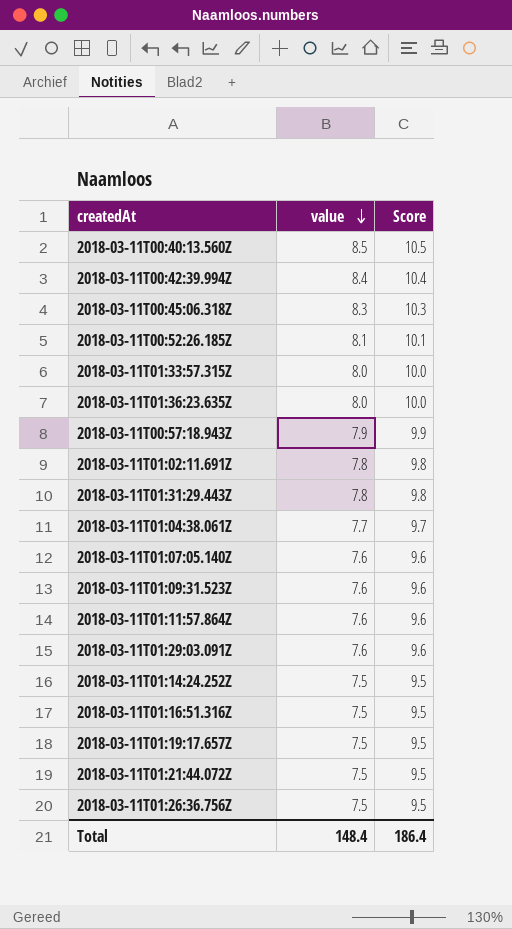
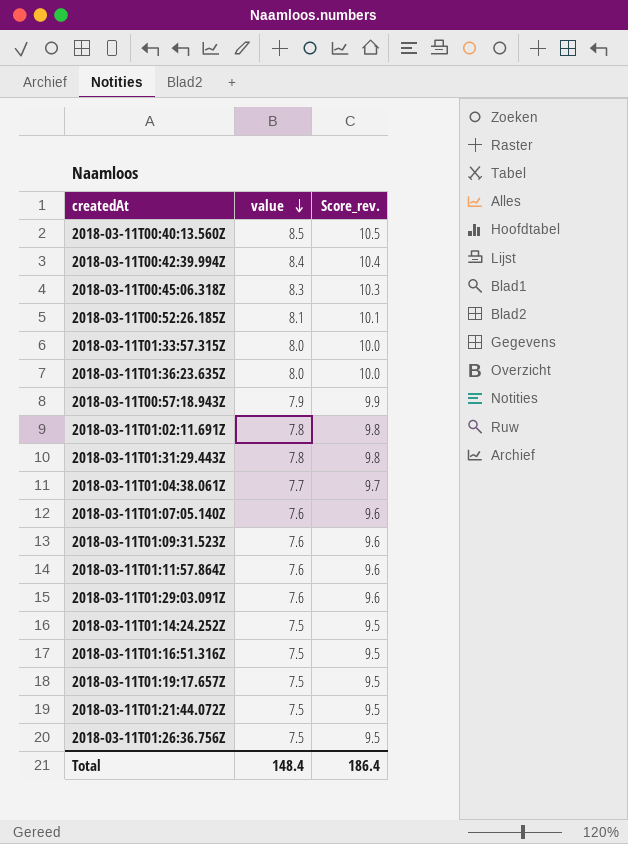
column name: Score -> Score_rev.

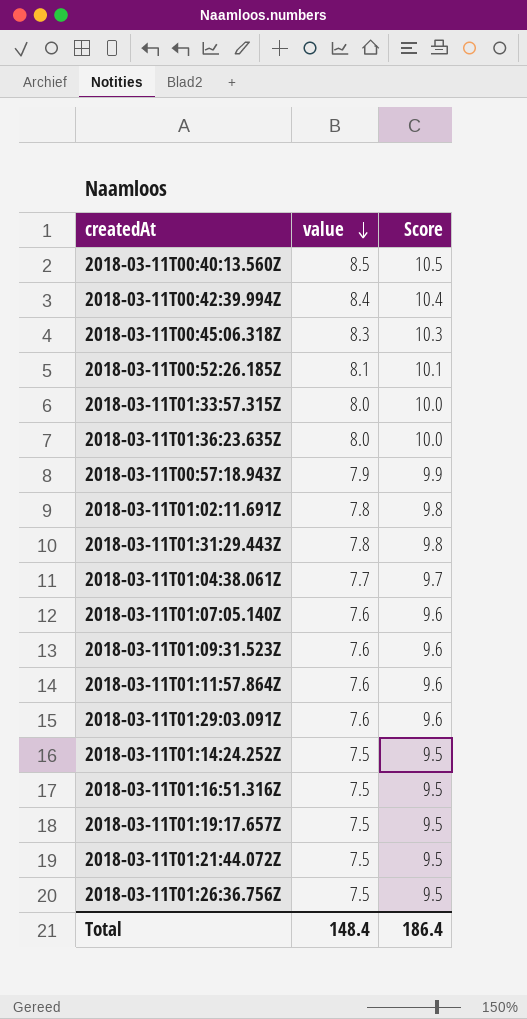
column name: Score_rev. -> Score

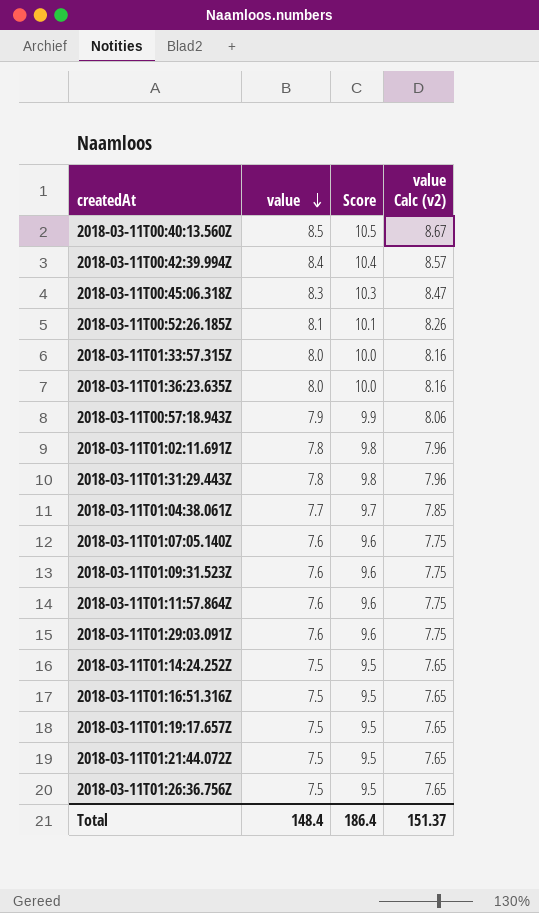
column value Calc (v2) | formula: none -> [value] * 1.02

